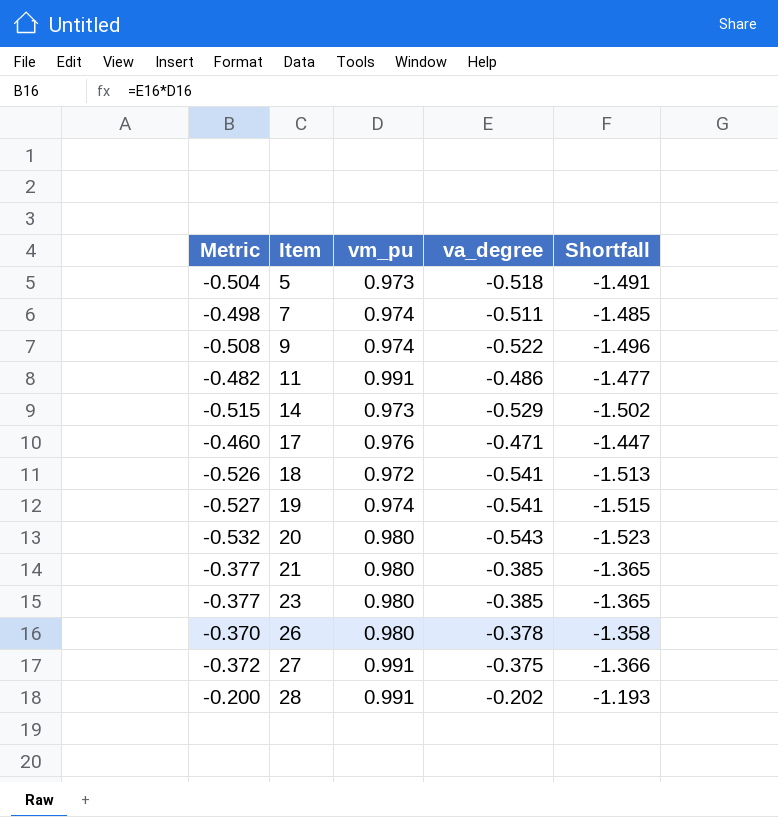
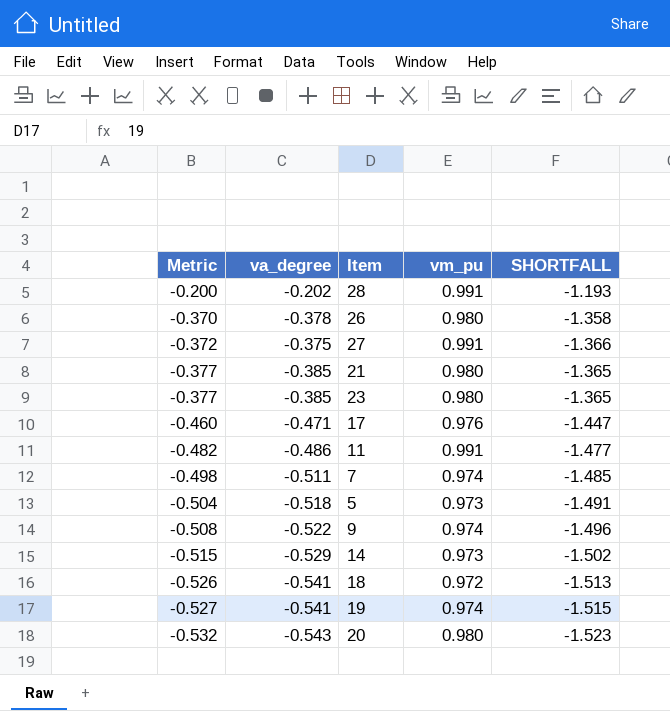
row order: Item ascending -> Metric descending
column va_degree | position: 4 -> 2
column name: Shortfall -> SHORTFALL

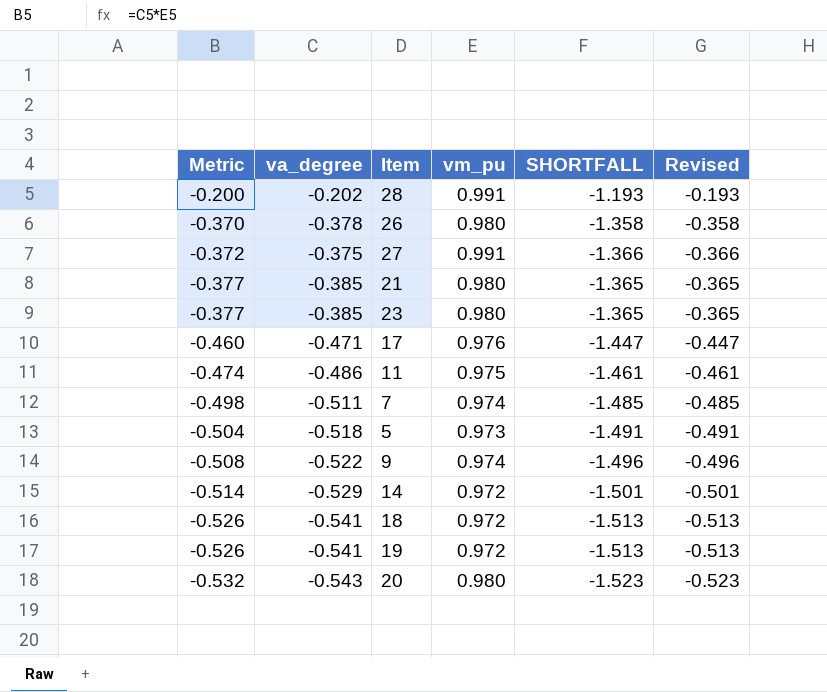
column Revised | formula: none -> [SHORTFALL] + 1
11 | Metric: -0.482 -> -0.474
11 | vm_pu: 0.991 -> 0.975
11 | SHORTFALL: -1.477 -> -1.461
14 | Metric: -0.515 -> -0.514
14 | vm_pu: 0.973 -> 0.972
14 | SHORTFALL: -1.502 -> -1.501
19 | Metric: -0.527 -> -0.526
19 | vm_pu: 0.974 -> 0.972
19 | SHORTFALL: -1.515 -> -1.513

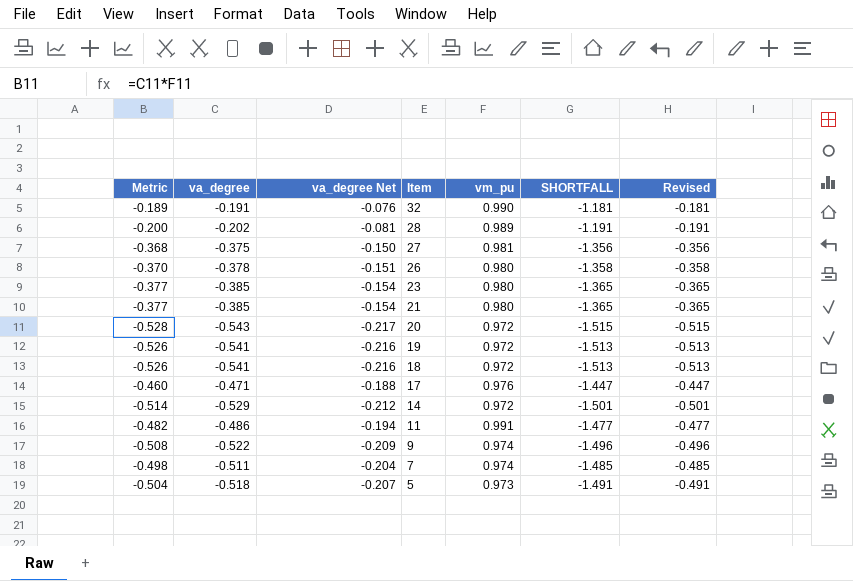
row order: Metric descending -> Item descending
column va_degree Net | formula: none -> [va_degree] * 0.4
row 32: none -> -0.189 | -0.191 | -0.076 | 0.990 | -1.181 | -0.181
28 | vm_pu: 0.991 -> 0.989
28 | SHORTFALL: -1.193 -> -1.191
28 | Revised: -0.193 -> -0.191
27 | Metric: -0.372 -> -0.368
27 | vm_pu: 0.991 -> 0.981
27 | SHORTFALL: -1.366 -> -1.356
27 | Revised: -0.366 -> -0.356
20 | Metric: -0.532 -> -0.528
20 | vm_pu: 0.980 -> 0.972
20 | SHORTFALL: -1.523 -> -1.515
20 | Revised: -0.523 -> -0.515
11 | Metric: -0.474 -> -0.482
11 | vm_pu: 0.975 -> 0.991
11 | SHORTFALL: -1.461 -> -1.477
11 | Revised: -0.461 -> -0.477

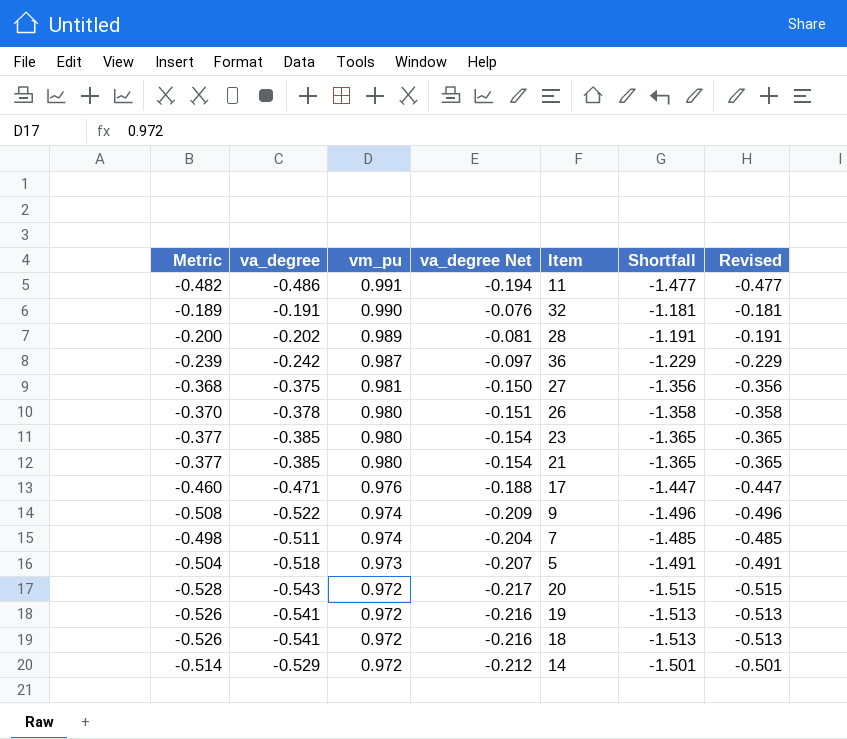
row order: Item descending -> vm_pu descending
column vm_pu | position: 5 -> 3
column name: SHORTFALL -> Shortfall
row 36: none -> -0.239 | -0.242 | 0.987 | -0.097 | -1.229 | -0.229

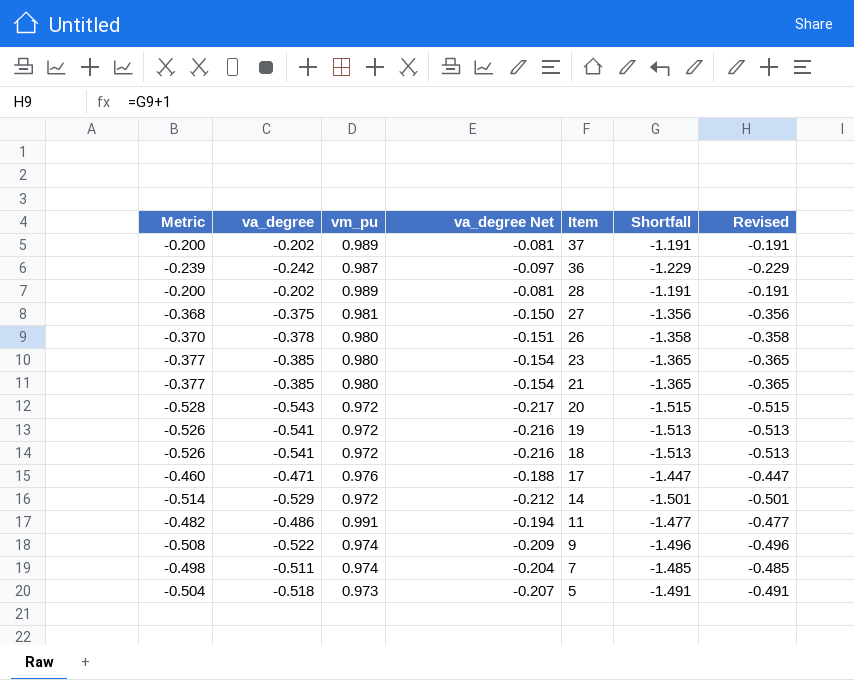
row order: vm_pu descending -> Item descending
row 32: -0.189 | -0.191 | 0.990 | -0.076 | -1.181 | -0.181 -> none
row 37: none -> -0.200 | -0.202 | 0.989 | -0.081 | -1.191 | -0.191

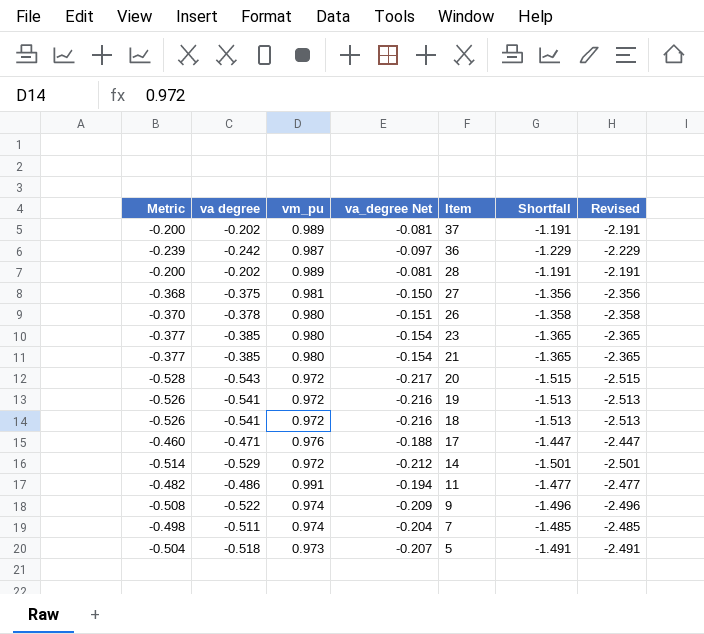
column name: va_degree -> va degree
column Revised | formula: [Shortfall] + 1 -> [Shortfall] - 1

